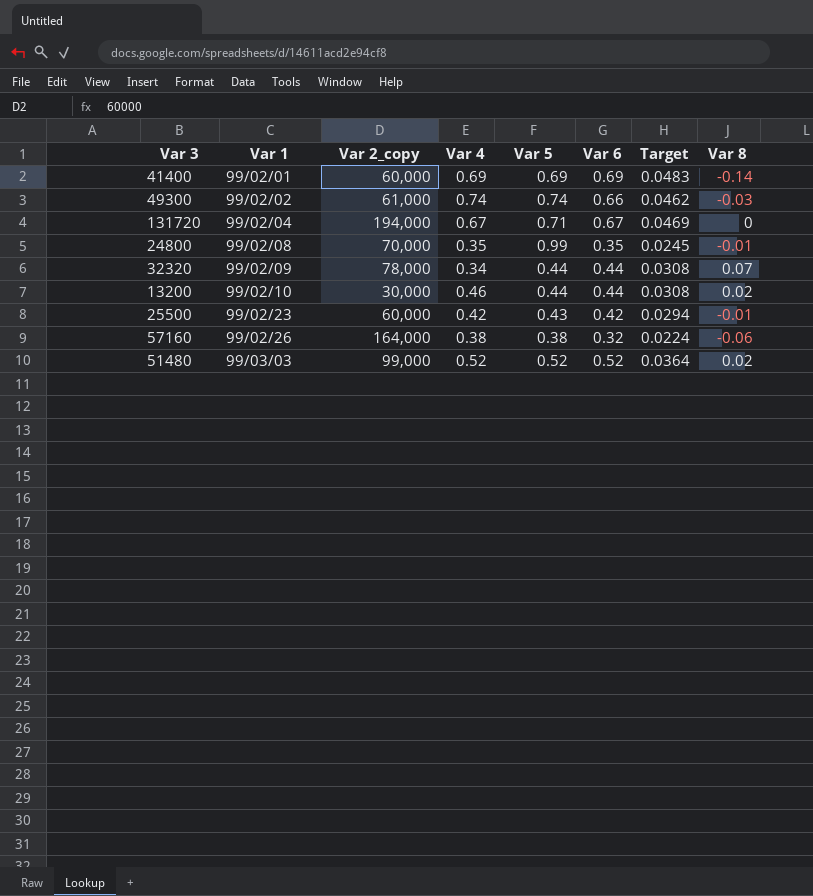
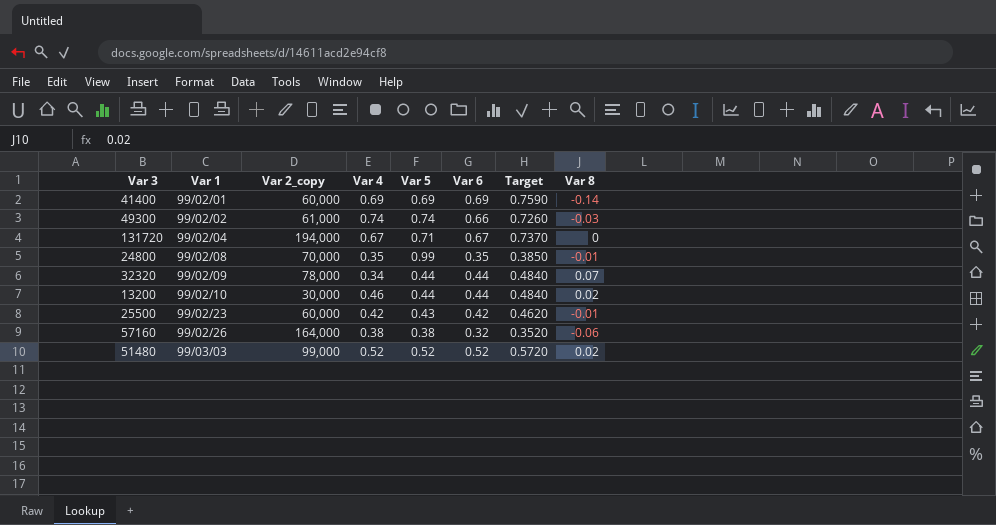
column Target | formula: [Var 6] * 0.07 -> [Var 6] * 1.1

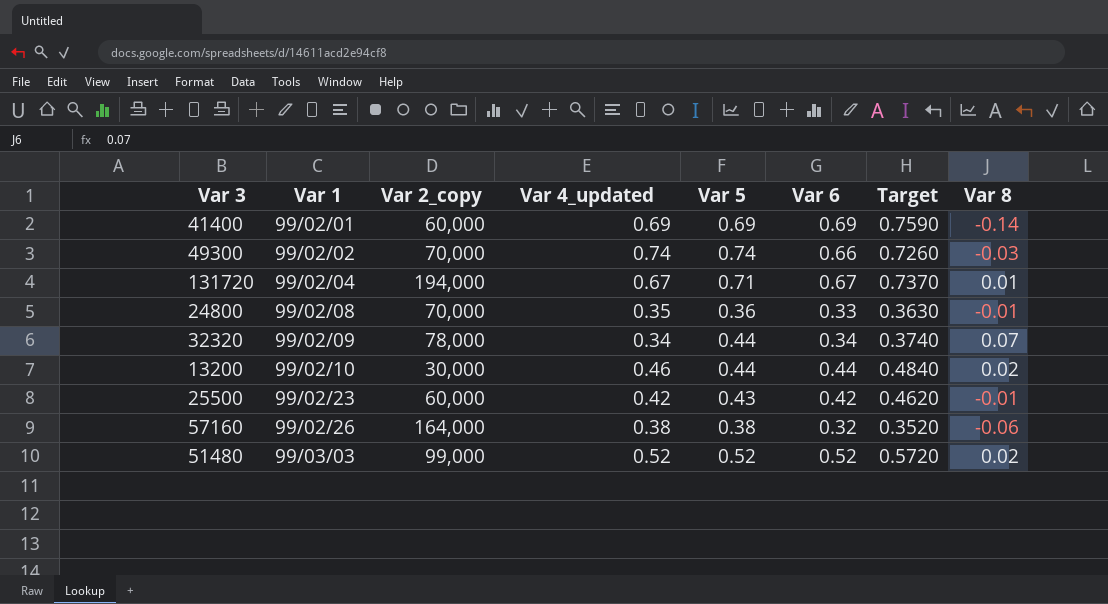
column name: Var 4 -> Var 4_updated
49300 | Var 2_copy: 61,000 -> 70,000
131720 | Var 8: 0 -> 0.01
24800 | Var 5: 0.99 -> 0.36
24800 | Var 6: 0.35 -> 0.33
24800 | Target: 0.3850 -> 0.3630
32320 | Var 6: 0.44 -> 0.34
32320 | Target: 0.4840 -> 0.3740

